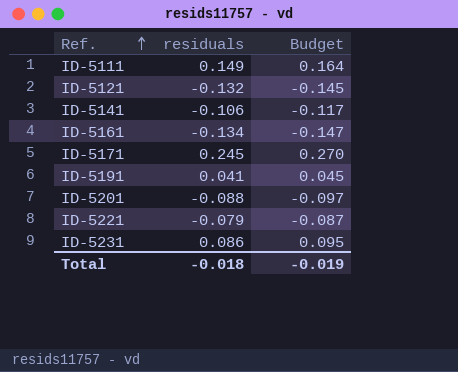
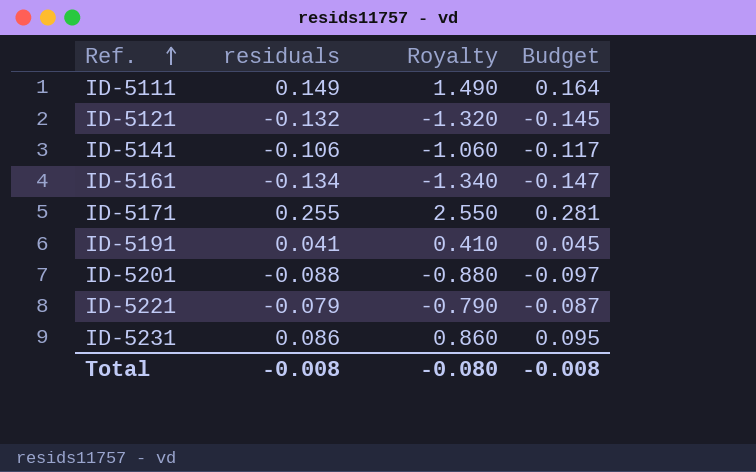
column Royalty | formula: none -> [residuals] * 10
ID-5171 | residuals: 0.245 -> 0.255
ID-5171 | Budget: 0.270 -> 0.281
Total | residuals: -0.018 -> -0.008
Total | Budget: -0.019 -> -0.008

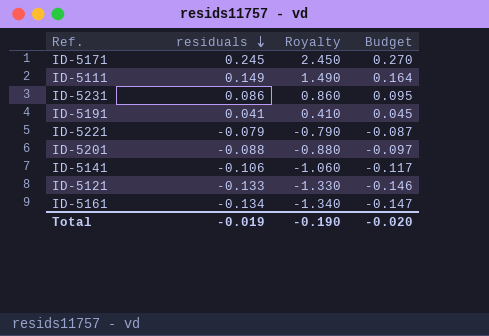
row order: Ref. ascending -> residuals descending
ID-5171 | residuals: 0.255 -> 0.245
ID-5171 | Royalty: 2.550 -> 2.450
ID-5171 | Budget: 0.281 -> 0.270
ID-5121 | residuals: -0.132 -> -0.133
ID-5121 | Royalty: -1.320 -> -1.330
ID-5121 | Budget: -0.145 -> -0.146
Total | residuals: -0.008 -> -0.019
Total | Royalty: -0.080 -> -0.190
Total | Budget: -0.008 -> -0.020

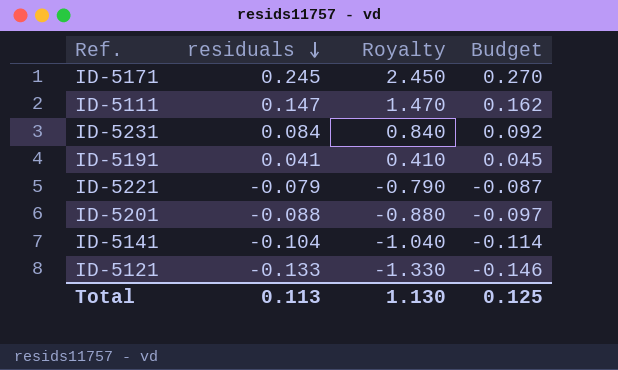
row ID-5161: -0.134 | -1.340 | -0.147 -> none
ID-5111 | residuals: 0.149 -> 0.147
ID-5111 | Royalty: 1.490 -> 1.470
ID-5111 | Budget: 0.164 -> 0.162
ID-5231 | residuals: 0.086 -> 0.084
ID-5231 | Royalty: 0.860 -> 0.840
ID-5231 | Budget: 0.095 -> 0.092
ID-5141 | residuals: -0.106 -> -0.104
ID-5141 | Royalty: -1.060 -> -1.040
ID-5141 | Budget: -0.117 -> -0.114
Total | residuals: -0.019 -> 0.113
Total | Royalty: -0.190 -> 1.130
Total | Budget: -0.020 -> 0.125

